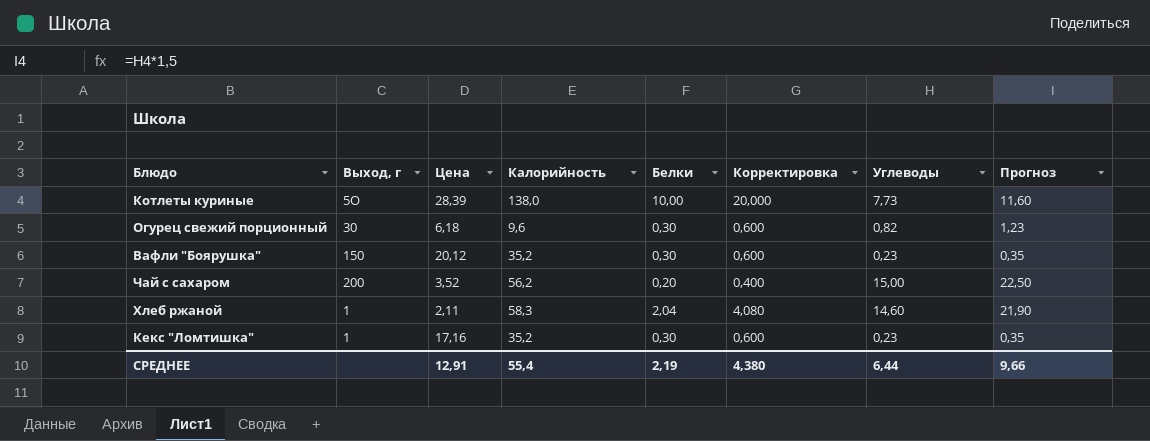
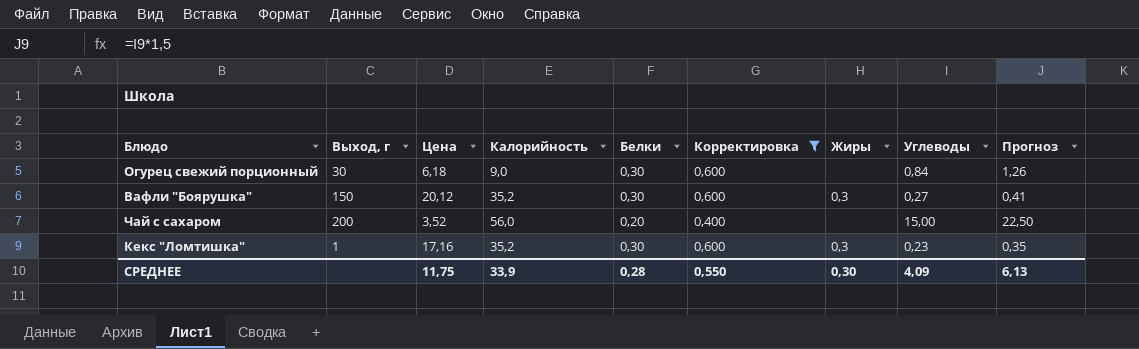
filter: none -> Корректировка <= 0,600
column Жиры | position: none -> 7
Огурец свежий порционный | Калорийность: 9,6 -> 9,0
Огурец свежий порционный | Углеводы: 0,82 -> 0,84
Огурец свежий порционный | Прогноз: 1,23 -> 1,26
Вафли "Боярушка" | Углеводы: 0,23 -> 0,27
Вафли "Боярушка" | Прогноз: 0,35 -> 0,41
Чай с сахаром | Калорийность: 56,2 -> 56,0
СРЕДНЕЕ | Цена: 12,91 -> 11,75
СРЕДНЕЕ | Калорийность: 55,4 -> 33,9
СРЕДНЕЕ | Белки: 2,19 -> 0,28
СРЕДНЕЕ | Корректировка: 4,380 -> 0,550
СРЕДНЕЕ | Углеводы: 6,44 -> 4,09
СРЕДНЕЕ | Прогноз: 9,66 -> 6,13

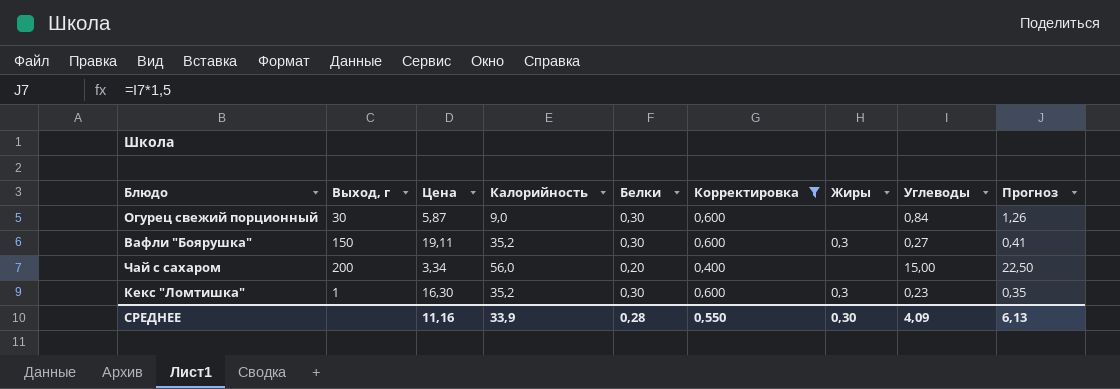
Огурец свежий порционный | Цена: 6,18 -> 5,87
Вафли "Боярушка" | Цена: 20,12 -> 19,11
Чай с сахаром | Цена: 3,52 -> 3,34
Кекс "Ломтишка" | Цена: 17,16 -> 16,30
СРЕДНЕЕ | Цена: 11,75 -> 11,16

